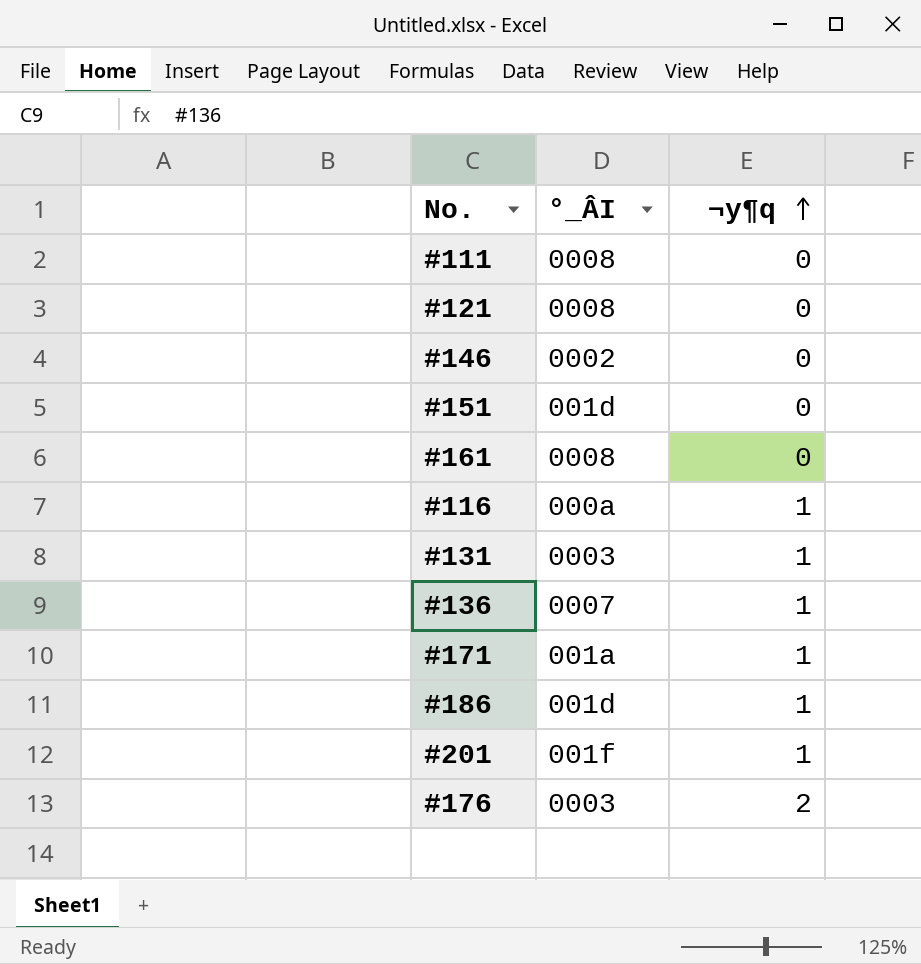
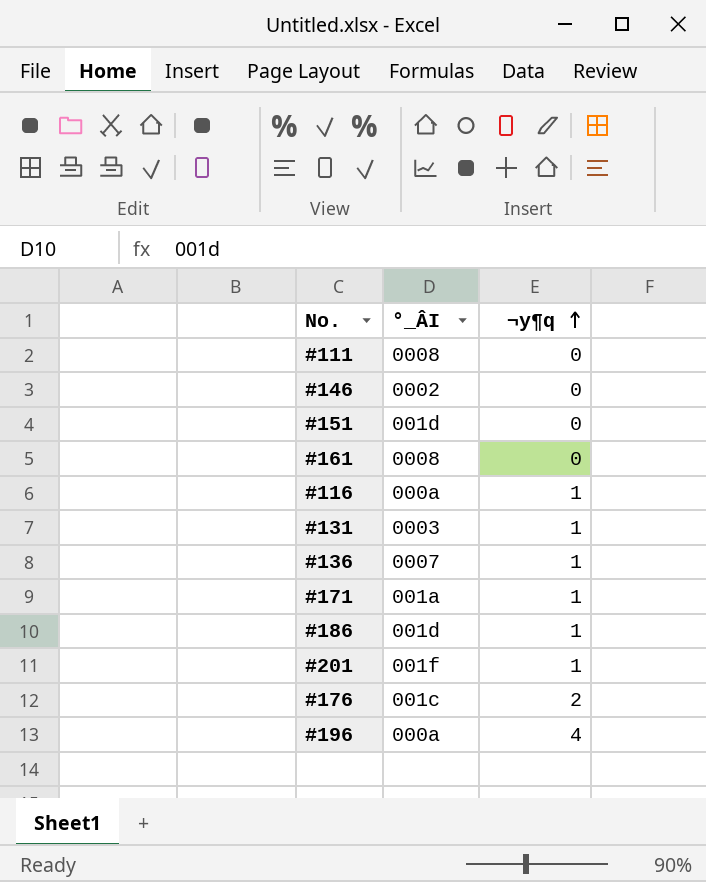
row #121: 0008 | 0 -> none
#176 | °_ÂI: 0003 -> 001c
row #196: none -> 000a | 4

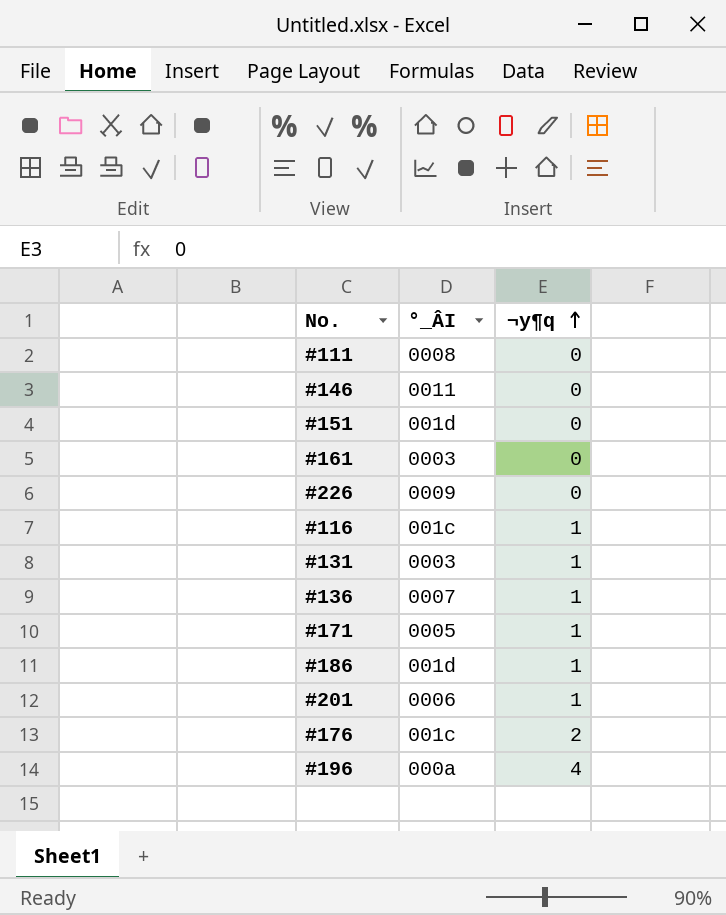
#146 | °_ÂI: 0002 -> 0011
#161 | °_ÂI: 0008 -> 0003
row #226: none -> 0009 | 0
#116 | °_ÂI: 000a -> 001c
#171 | °_ÂI: 001a -> 0005
#201 | °_ÂI: 001f -> 0006

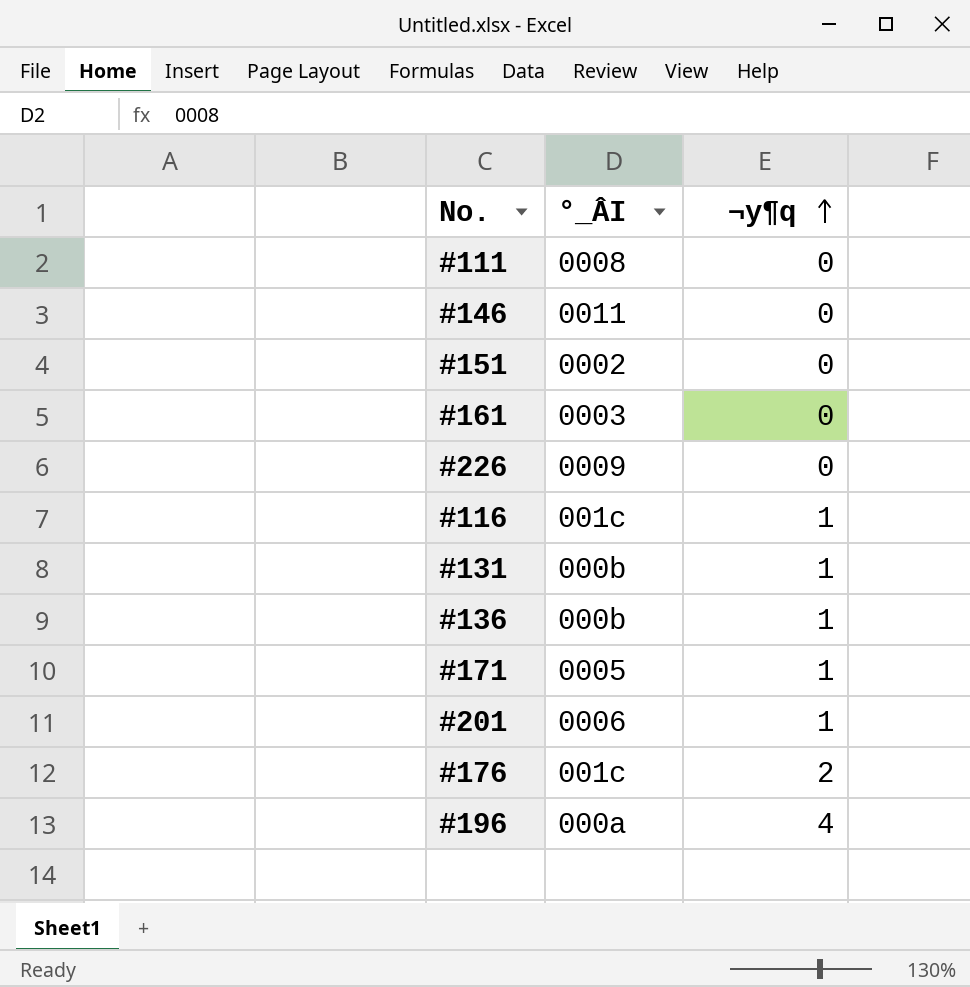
row #186: 001d | 1 -> none
#151 | °_ÂI: 001d -> 0002
#131 | °_ÂI: 0003 -> 000b
#136 | °_ÂI: 0007 -> 000b

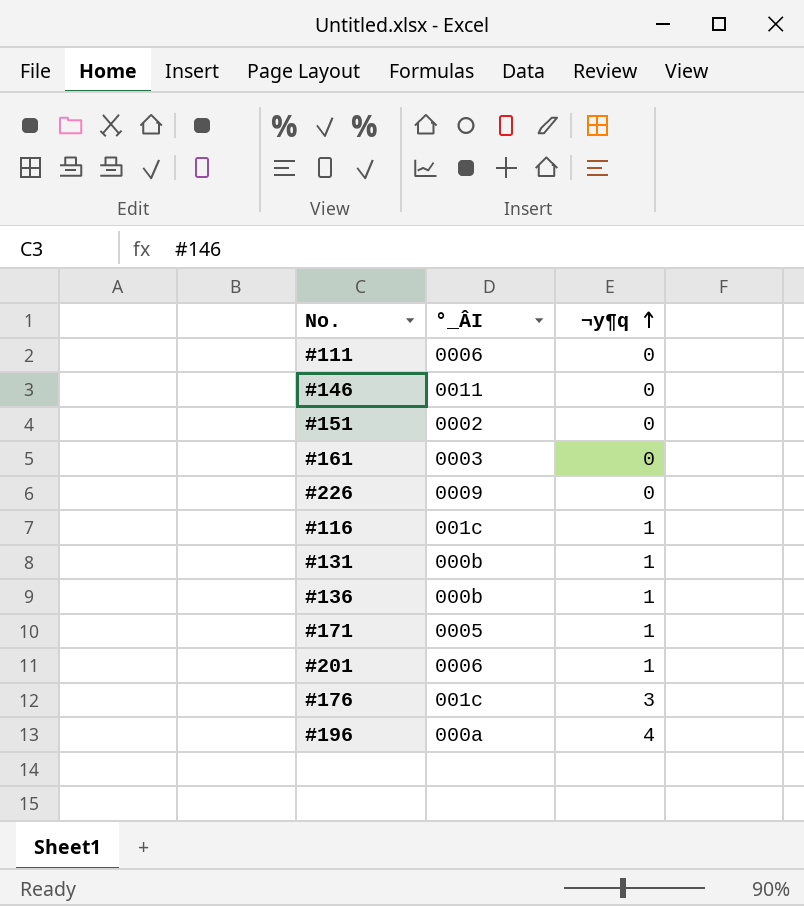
#111 | °_ÂI: 0008 -> 0006
#176 | ¬y¶q: 2 -> 3

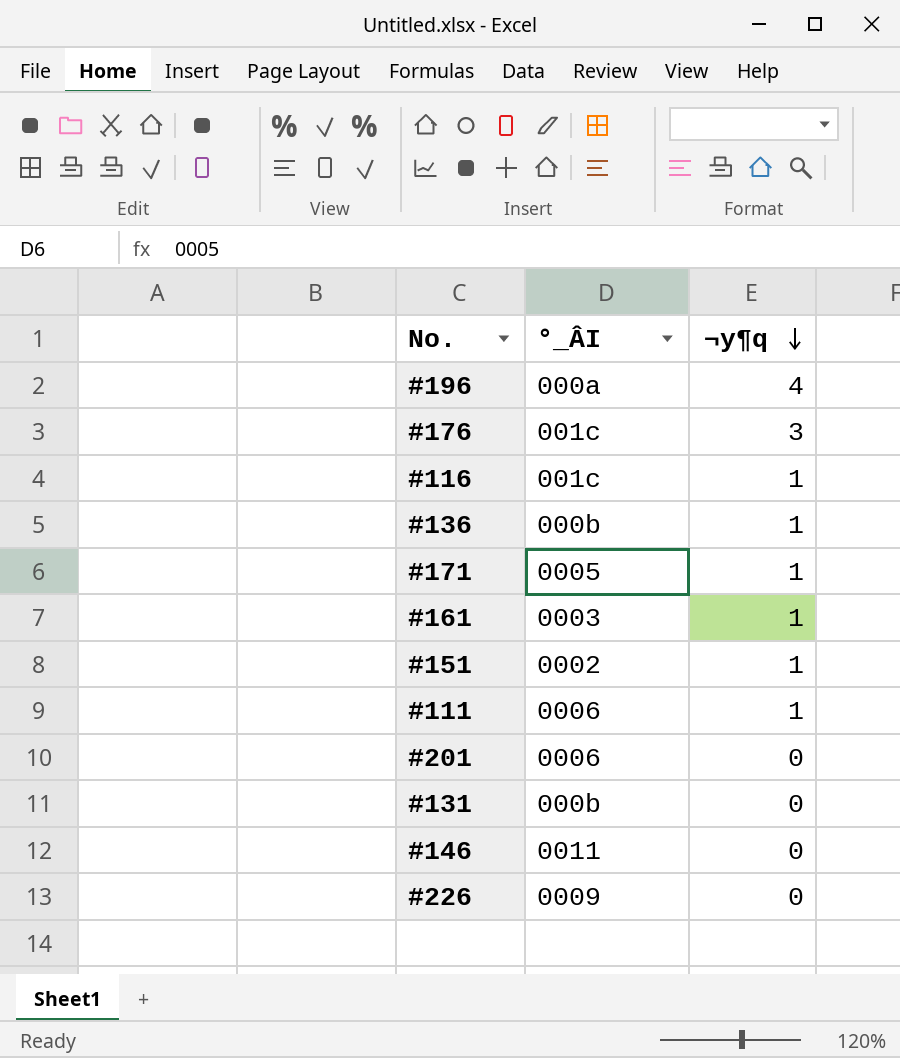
row order: ¬y¶q ascending -> ¬y¶q descending
#161 | ¬y¶q: 0 -> 1
#151 | ¬y¶q: 0 -> 1
#111 | ¬y¶q: 0 -> 1
#201 | ¬y¶q: 1 -> 0
#131 | ¬y¶q: 1 -> 0

